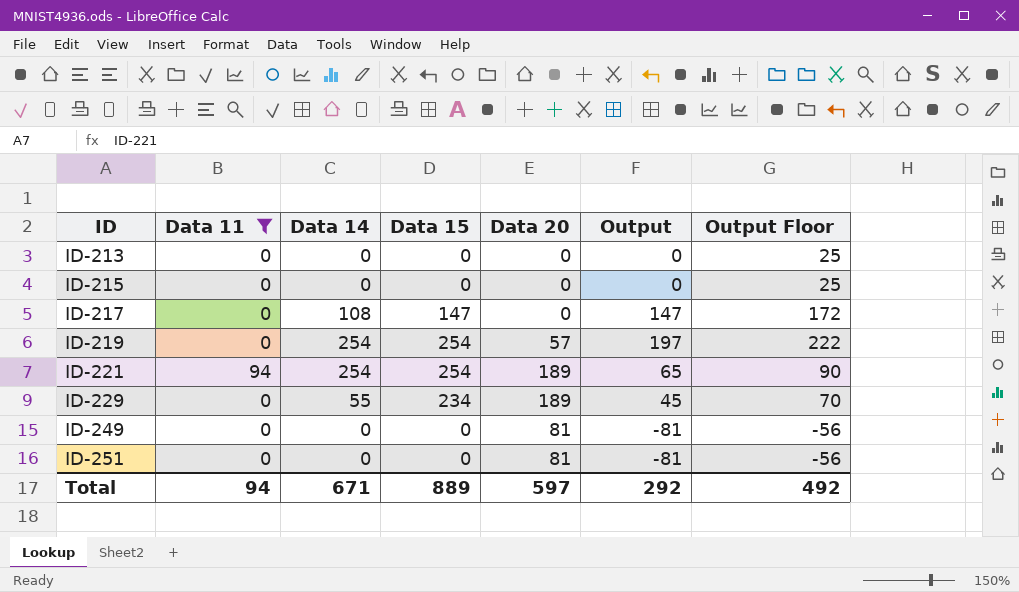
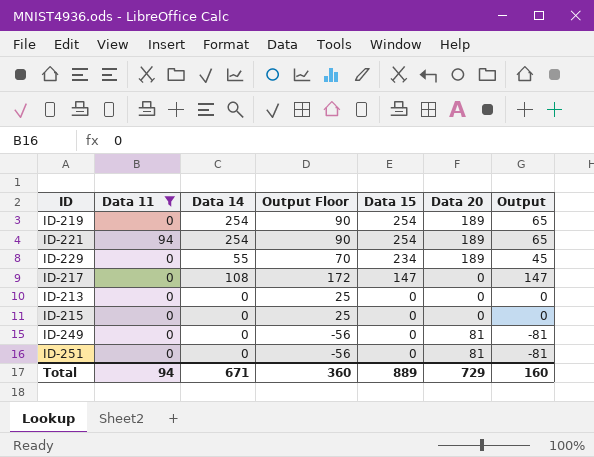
row order: ID ascending -> Data 15 descending
column Output Floor | position: 7 -> 4
ID-219 | Output Floor: 222 -> 90
ID-219 | Data 20: 57 -> 189
ID-219 | Output: 197 -> 65
Total | Output Floor: 492 -> 360
Total | Data 20: 597 -> 729
Total | Output: 292 -> 160

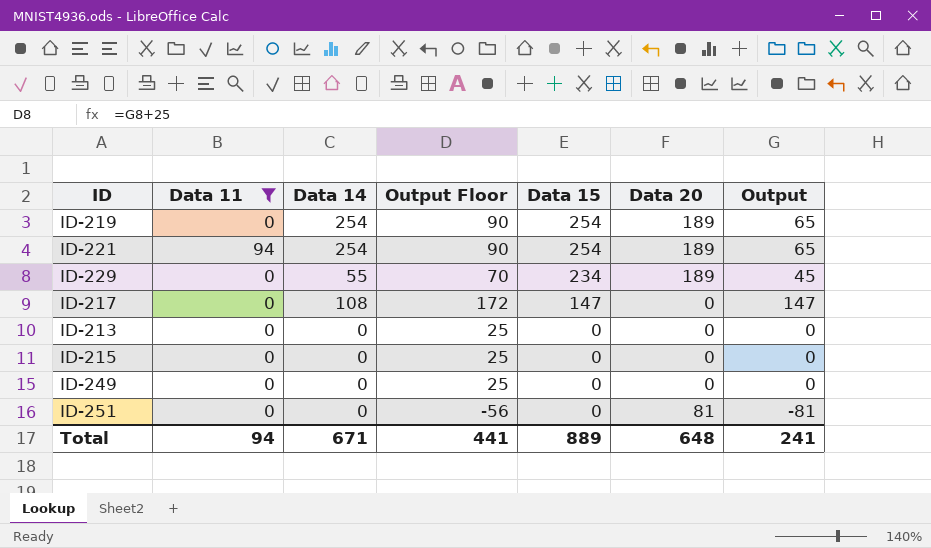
ID-249 | Output Floor: -56 -> 25
ID-249 | Data 20: 81 -> 0
ID-249 | Output: -81 -> 0
Total | Output Floor: 360 -> 441
Total | Data 20: 729 -> 648
Total | Output: 160 -> 241

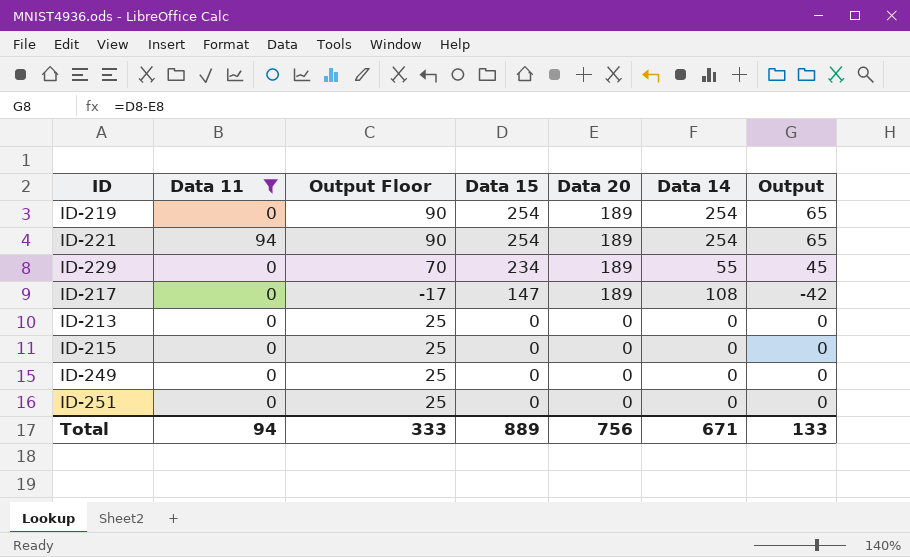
column Data 14 | position: 3 -> 6
ID-217 | Output Floor: 172 -> -17
ID-217 | Data 20: 0 -> 189
ID-217 | Output: 147 -> -42
ID-251 | Output Floor: -56 -> 25
ID-251 | Data 20: 81 -> 0
ID-251 | Output: -81 -> 0
Total | Output Floor: 441 -> 333
Total | Data 20: 648 -> 756
Total | Output: 241 -> 133

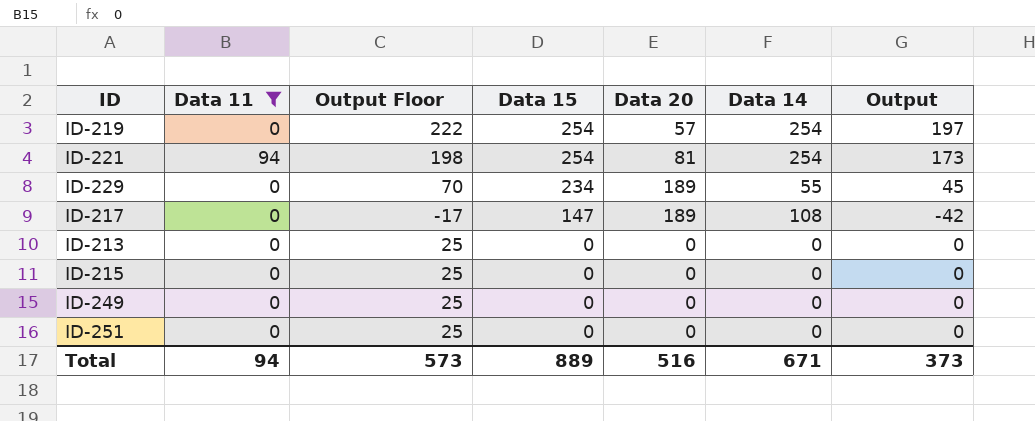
ID-219 | Output Floor: 90 -> 222
ID-219 | Data 20: 189 -> 57
ID-219 | Output: 65 -> 197
ID-221 | Output Floor: 90 -> 198
ID-221 | Data 20: 189 -> 81
ID-221 | Output: 65 -> 173
Total | Output Floor: 333 -> 573
Total | Data 20: 756 -> 516
Total | Output: 133 -> 373

